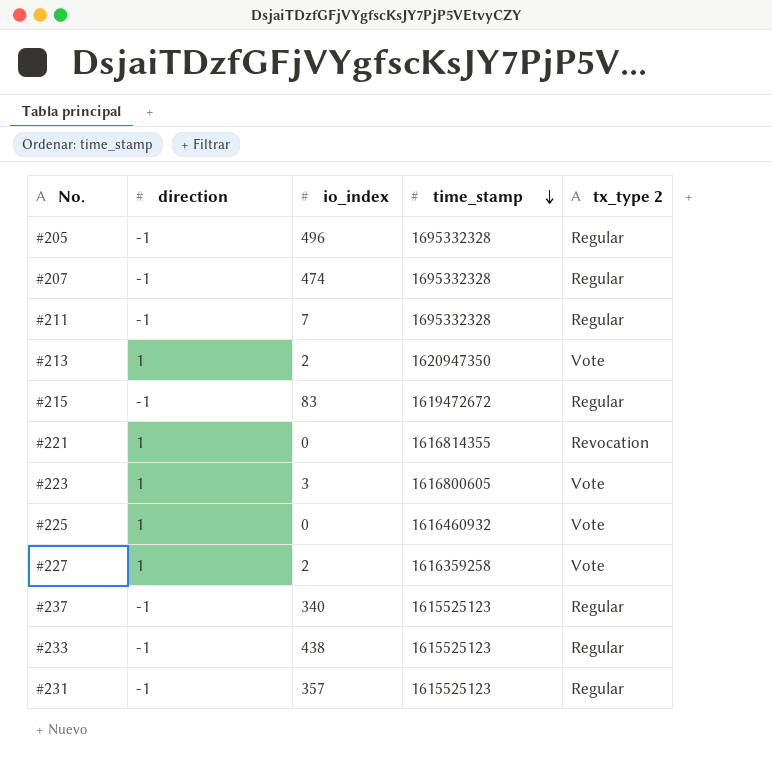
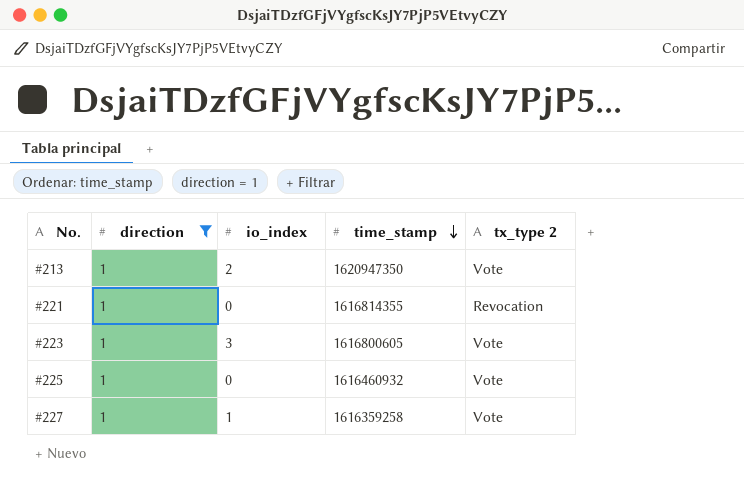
filter: none -> direction = 1
#227 | io_index: 2 -> 1

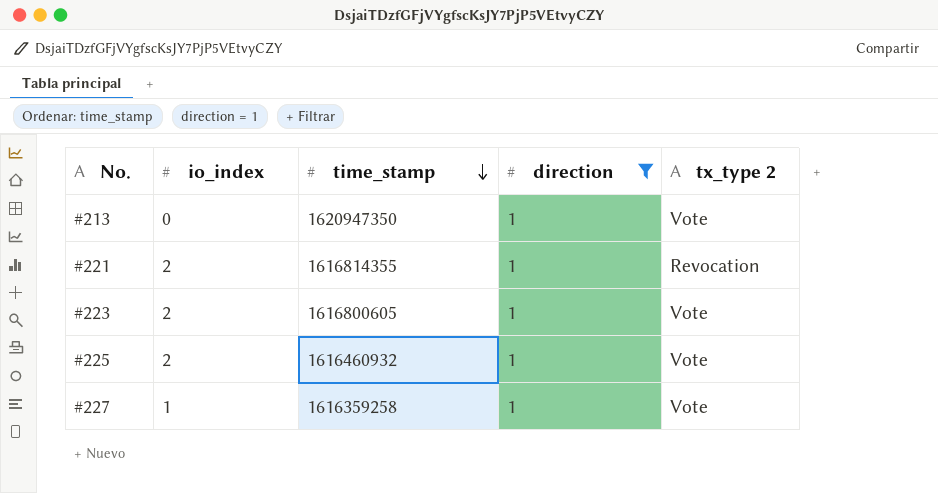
column direction | position: 2 -> 4
#213 | io_index: 2 -> 0
#221 | io_index: 0 -> 2
#223 | io_index: 3 -> 2
#225 | io_index: 0 -> 2

